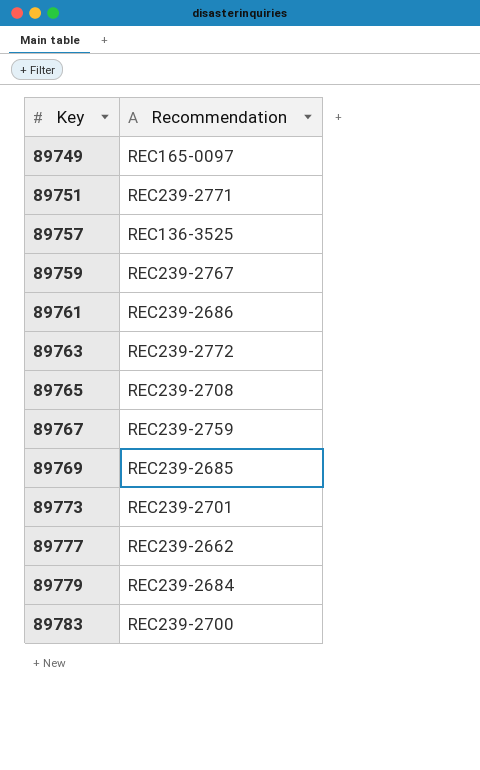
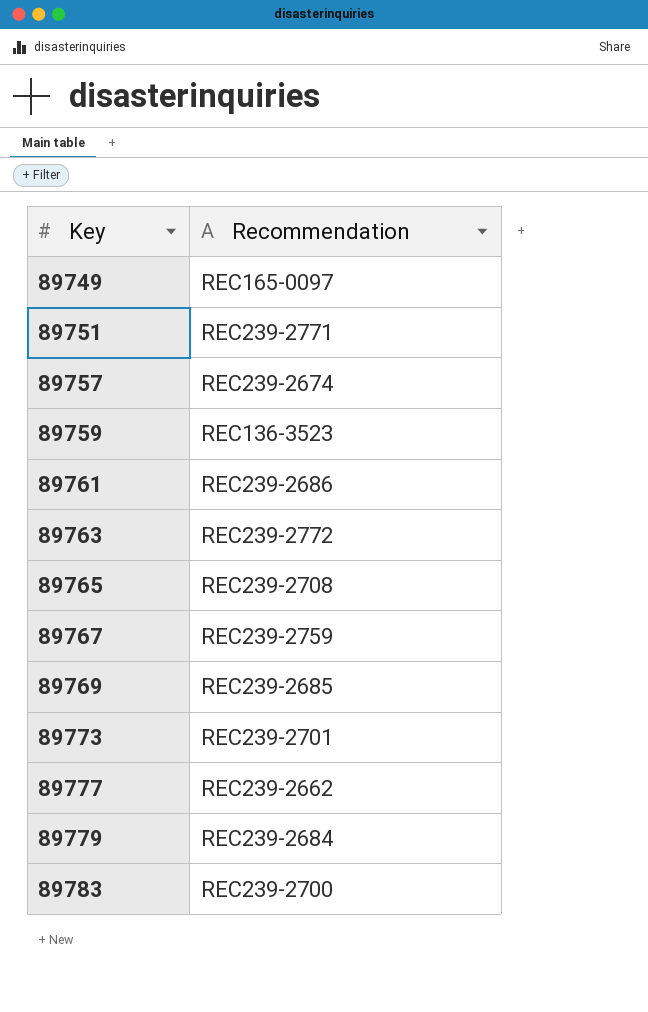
89757 | Recommendation: REC136-3525 -> REC239-2674
89759 | Recommendation: REC239-2767 -> REC136-3523

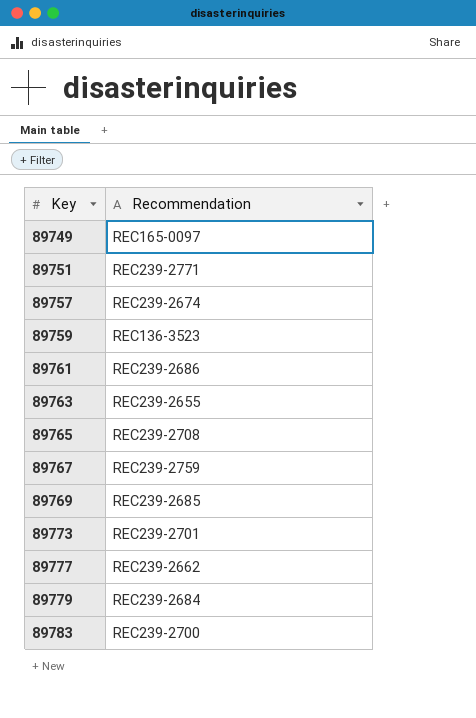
89763 | Recommendation: REC239-2772 -> REC239-2655

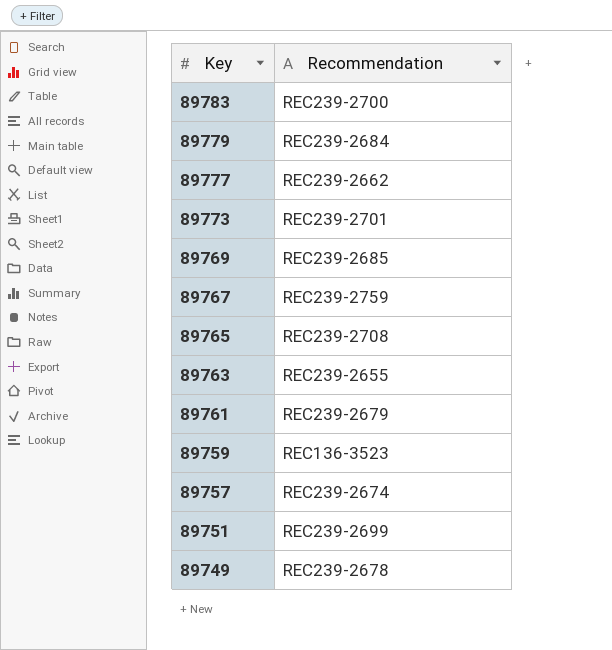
row order: Key ascending -> Key descending
89761 | Recommendation: REC239-2686 -> REC239-2679
89751 | Recommendation: REC239-2771 -> REC239-2699
89749 | Recommendation: REC165-0097 -> REC239-2678

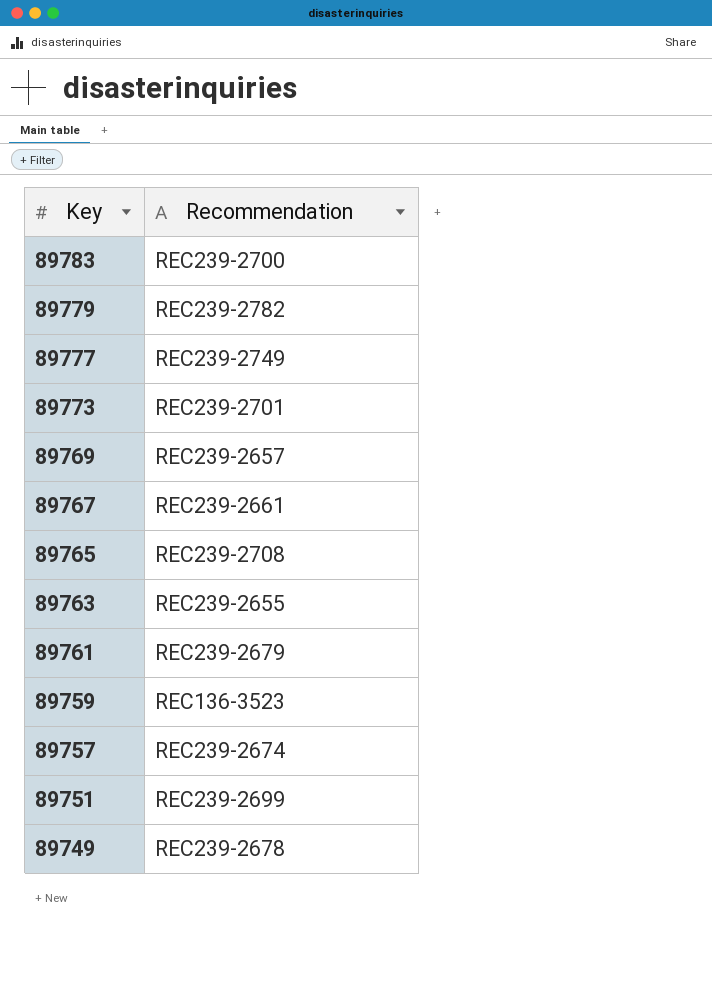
89779 | Recommendation: REC239-2684 -> REC239-2782
89777 | Recommendation: REC239-2662 -> REC239-2749
89769 | Recommendation: REC239-2685 -> REC239-2657
89767 | Recommendation: REC239-2759 -> REC239-2661

